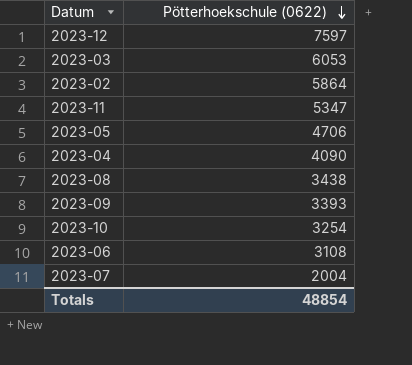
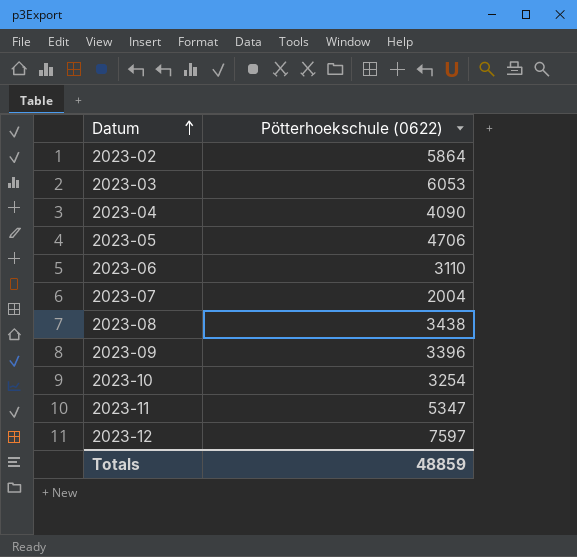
row order: Pötterhoekschule (0622) descending -> Datum ascending
2023-06 | Pötterhoekschule (0622): 3108 -> 3110
2023-09 | Pötterhoekschule (0622): 3393 -> 3396
Totals | Pötterhoekschule (0622): 48854 -> 48859

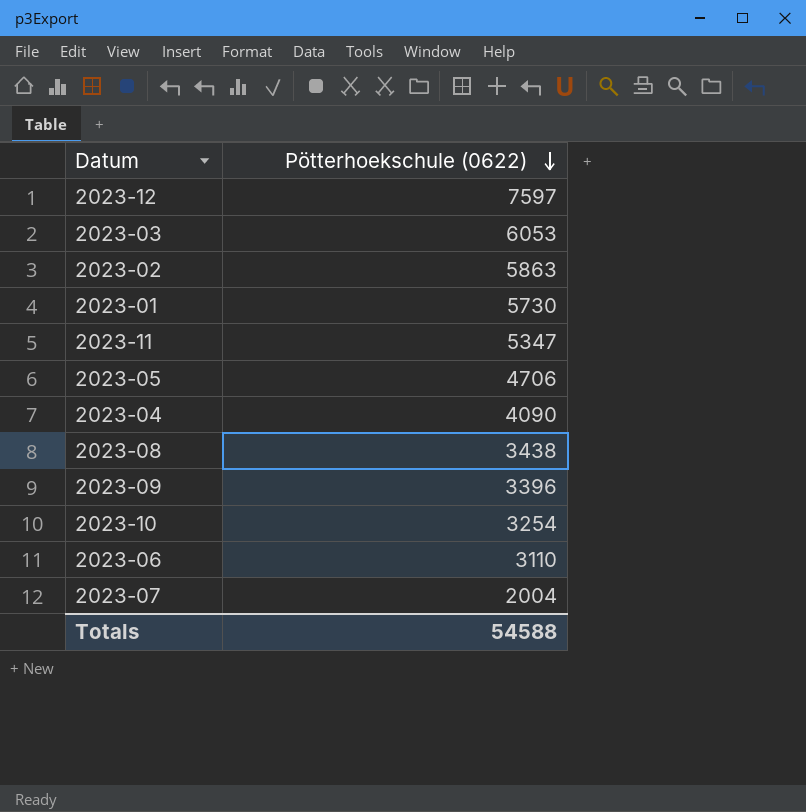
row order: Datum ascending -> Pötterhoekschule (0622) descending
2023-02 | Pötterhoekschule (0622): 5864 -> 5863
row 2023-01: none -> 5730
Totals | Pötterhoekschule (0622): 48859 -> 54588

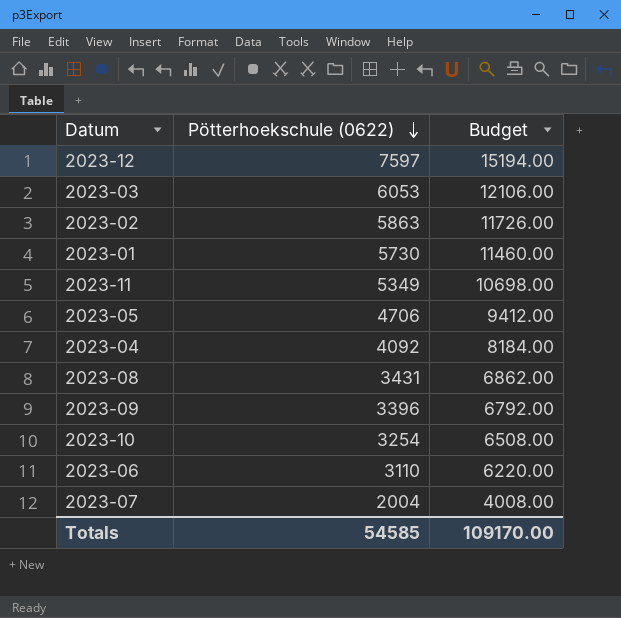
column Budget | formula: none -> [Pötterhoekschule (0622)] * 2
2023-11 | Pötterhoekschule (0622): 5347 -> 5349
2023-04 | Pötterhoekschule (0622): 4090 -> 4092
2023-08 | Pötterhoekschule (0622): 3438 -> 3431
Totals | Pötterhoekschule (0622): 54588 -> 54585

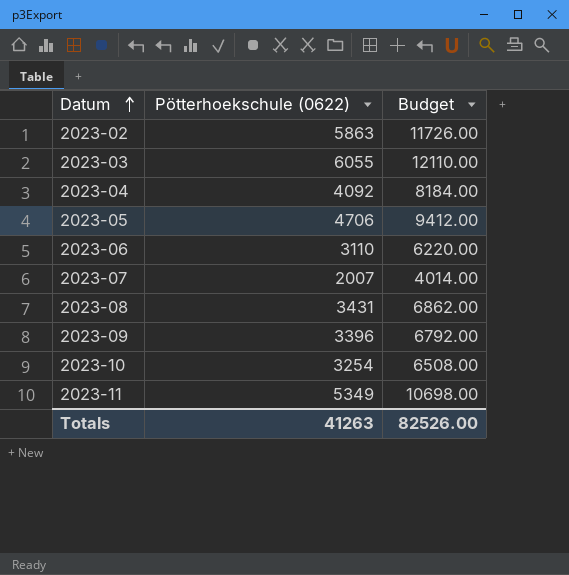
row order: Pötterhoekschule (0622) descending -> Datum ascending
row 2023-12: 7597 | 15194.00 -> none
row 2023-01: 5730 | 11460.00 -> none
2023-03 | Pötterhoekschule (0622): 6053 -> 6055
2023-03 | Budget: 12106.00 -> 12110.00
2023-07 | Pötterhoekschule (0622): 2004 -> 2007
2023-07 | Budget: 4008.00 -> 4014.00
Totals | Pötterhoekschule (0622): 54585 -> 41263
Totals | Budget: 109170.00 -> 82526.00

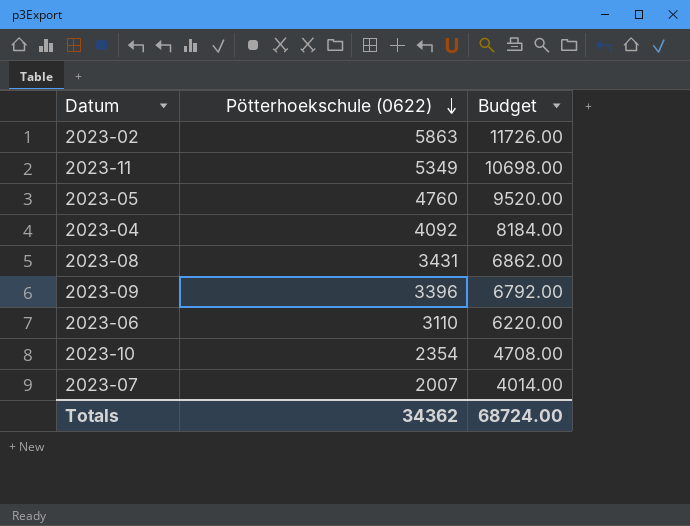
row order: Datum ascending -> Pötterhoekschule (0622) descending
row 2023-03: 6055 | 12110.00 -> none
2023-05 | Pötterhoekschule (0622): 4706 -> 4760
2023-05 | Budget: 9412.00 -> 9520.00
2023-10 | Pötterhoekschule (0622): 3254 -> 2354
2023-10 | Budget: 6508.00 -> 4708.00
Totals | Pötterhoekschule (0622): 41263 -> 34362
Totals | Budget: 82526.00 -> 68724.00

